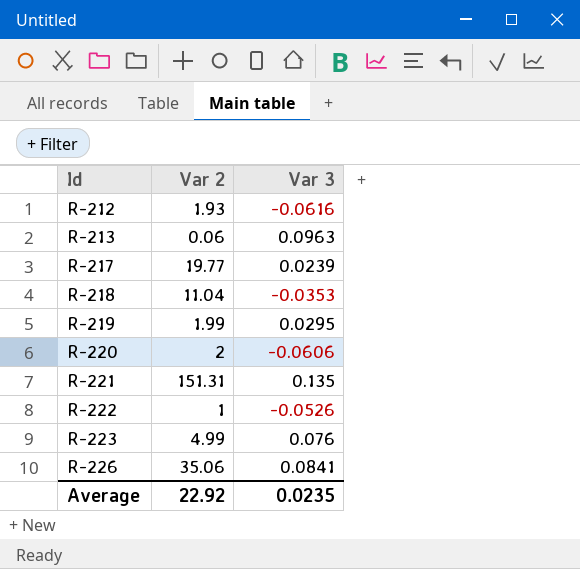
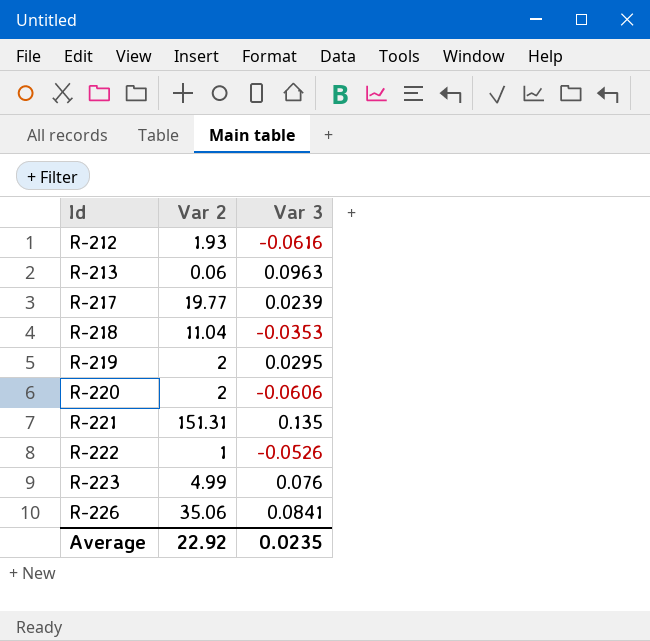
R-219 | Var 2: 1.99 -> 2

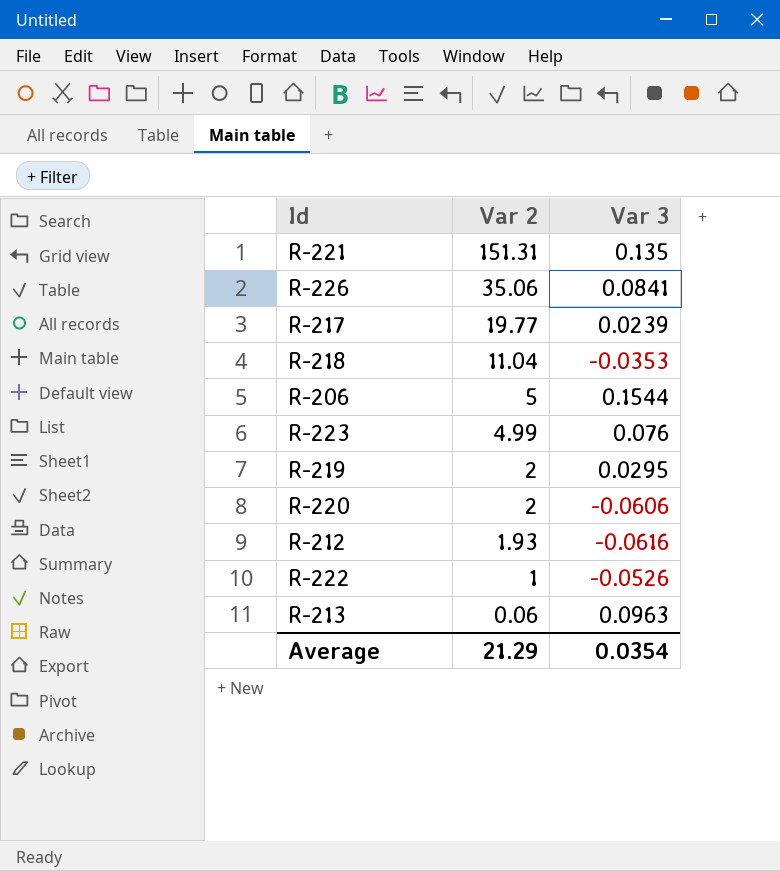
row order: Id ascending -> Var 2 descending
row R-206: none -> 5 | 0.1544
Average | Var 2: 22.92 -> 21.29
Average | Var 3: 0.0235 -> 0.0354

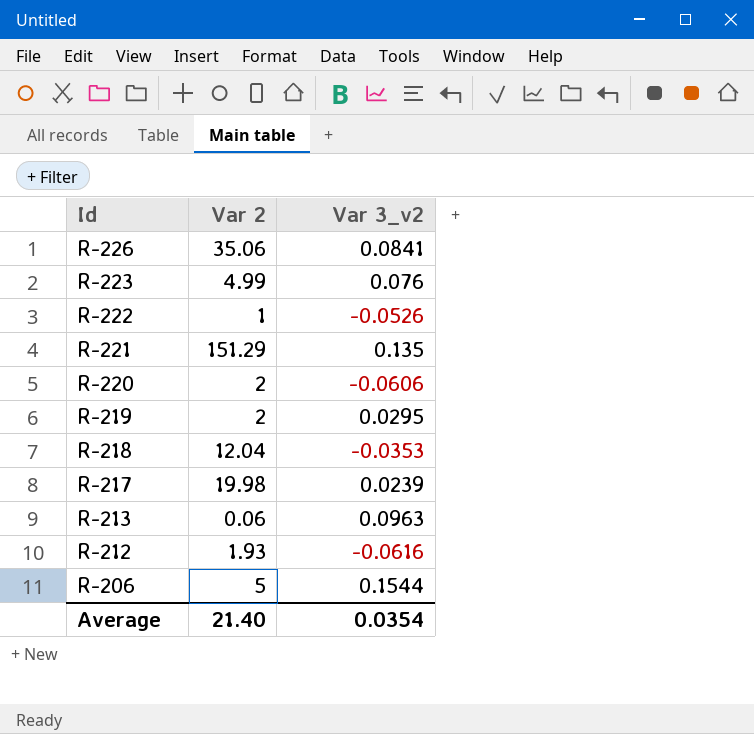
row order: Var 2 descending -> Id descending
column name: Var 3 -> Var 3_v2
R-221 | Var 2: 151.31 -> 151.29
R-218 | Var 2: 11.04 -> 12.04
R-217 | Var 2: 19.77 -> 19.98
Average | Var 2: 21.29 -> 21.40

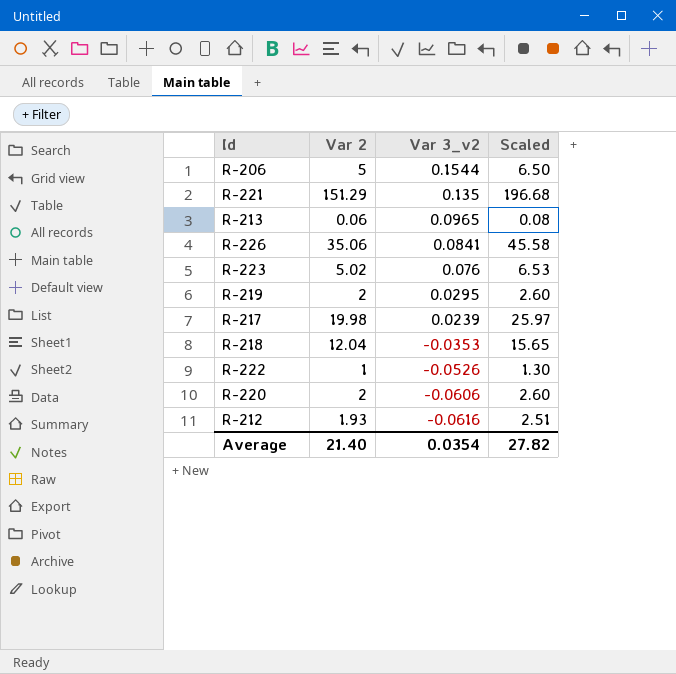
row order: Id descending -> Var 3_v2 descending
column Scaled | formula: none -> [Var 2] * 1.3
R-213 | Var 3_v2: 0.0963 -> 0.0965
R-223 | Var 2: 4.99 -> 5.02

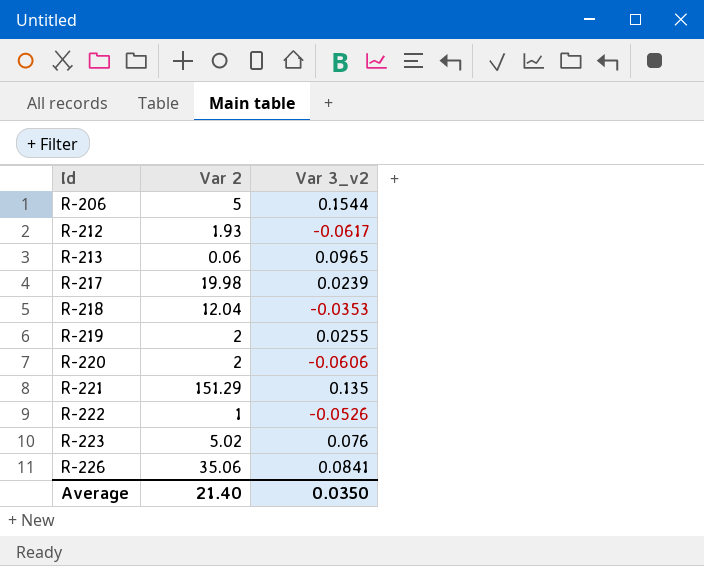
row order: Var 3_v2 descending -> Id ascending
column Scaled | formula: [Var 2] * 1.3 -> none
R-212 | Var 3_v2: -0.0616 -> -0.0617
R-219 | Var 3_v2: 0.0295 -> 0.0255
Average | Var 3_v2: 0.0354 -> 0.0350

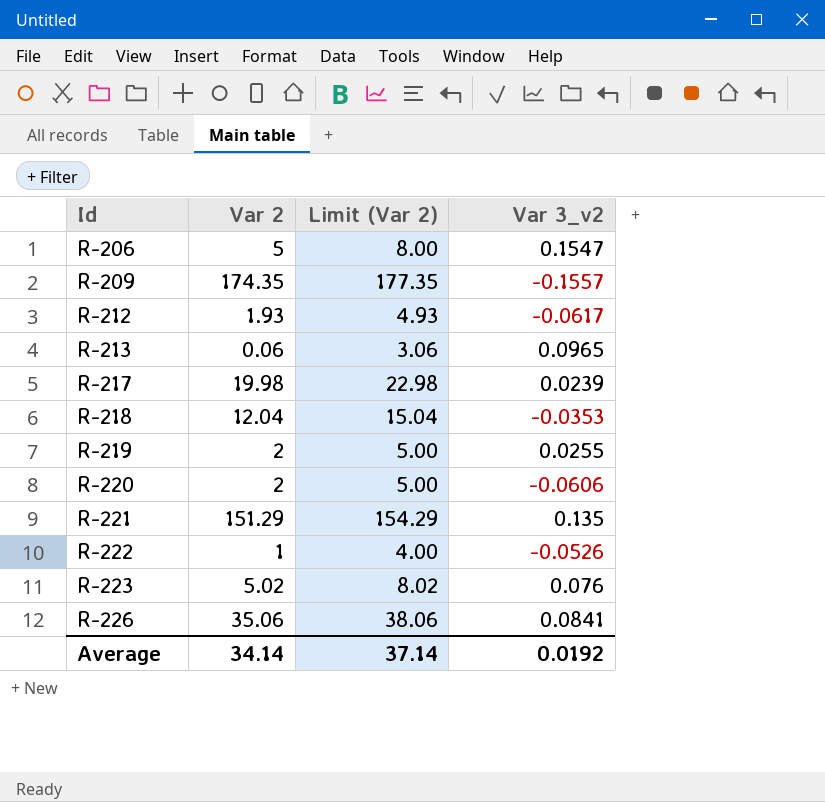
column Limit (Var 2) | formula: none -> [Var 2] + 3
R-206 | Var 3_v2: 0.1544 -> 0.1547
row R-209: none -> 174.35 | 177.35 | -0.1557
Average | Var 2: 21.40 -> 34.14
Average | Var 3_v2: 0.0350 -> 0.0192

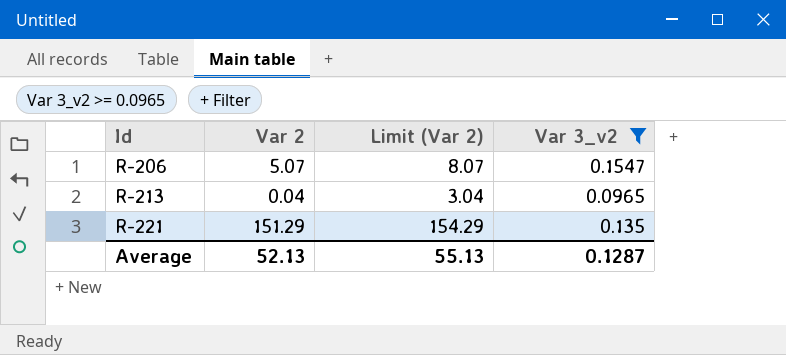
filter: none -> Var 3_v2 >= 0.0965
R-206 | Var 2: 5 -> 5.07
R-206 | Limit (Var 2): 8.00 -> 8.07
R-213 | Var 2: 0.06 -> 0.04
R-213 | Limit (Var 2): 3.06 -> 3.04
Average | Var 2: 34.14 -> 52.13
Average | Limit (Var 2): 37.14 -> 55.13
Average | Var 3_v2: 0.0192 -> 0.1287

